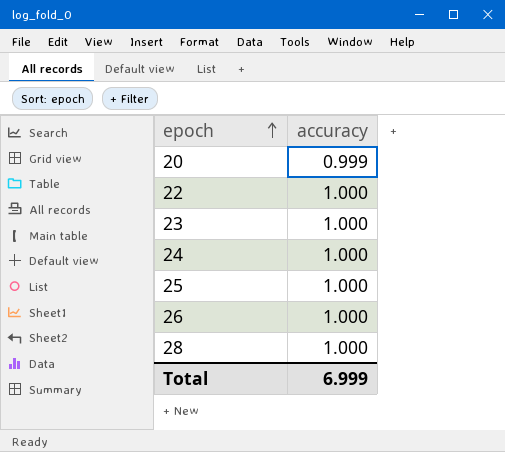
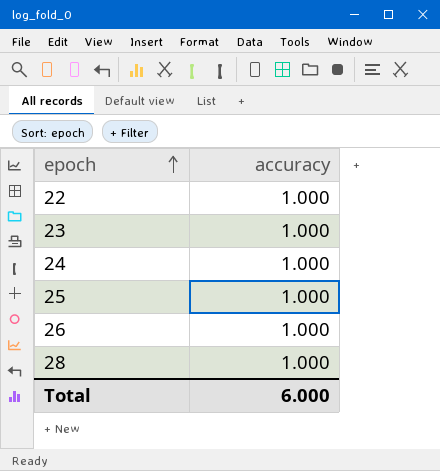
row 20: 0.999 -> none
Total | accuracy: 6.999 -> 6.000

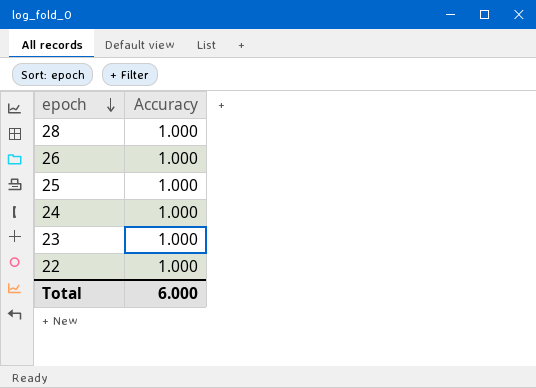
row order: epoch ascending -> epoch descending
column name: accuracy -> Accuracy

